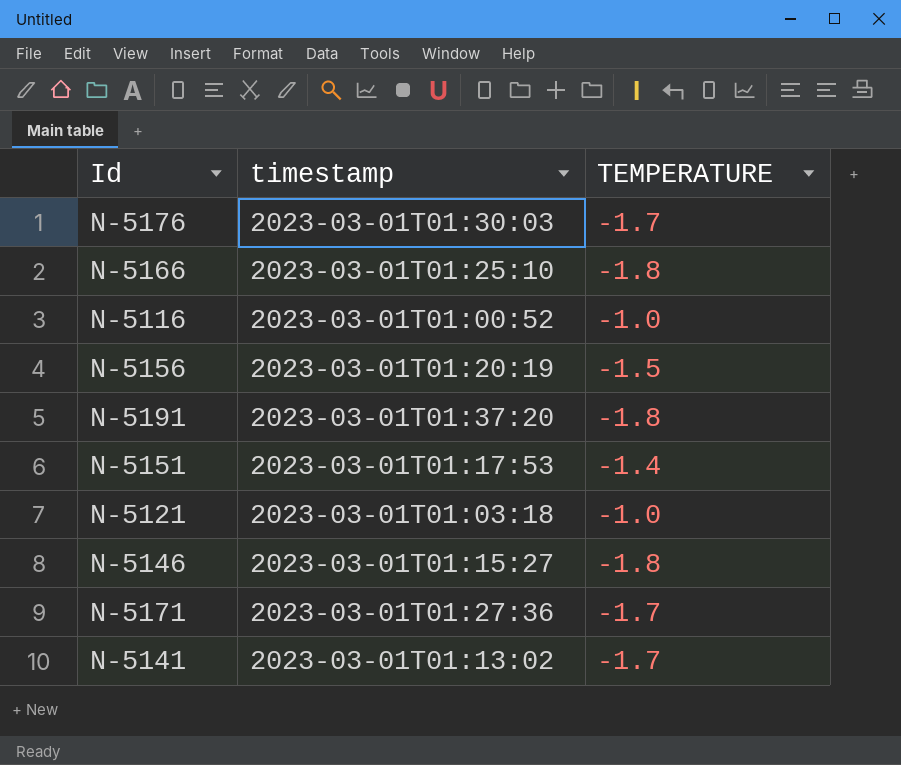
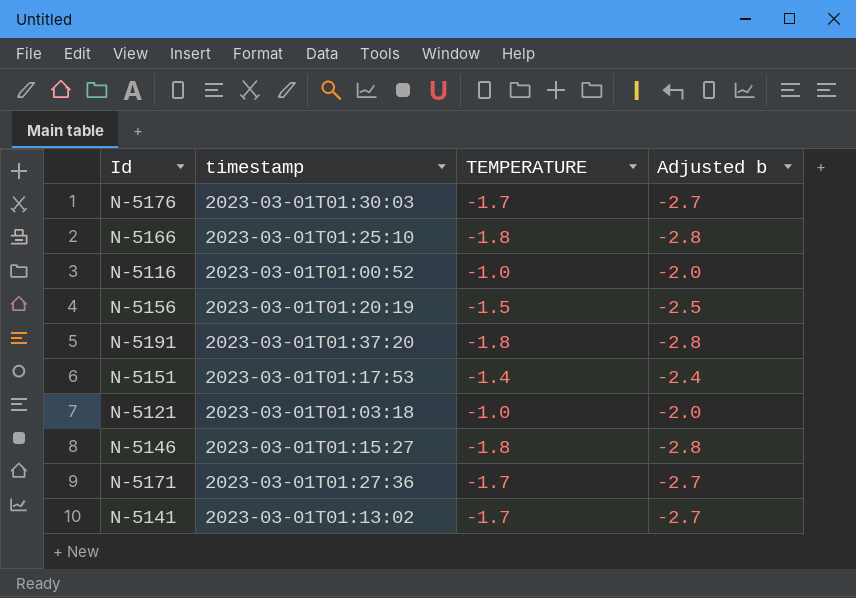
column Adjusted b | formula: none -> [TEMPERATURE] - 1

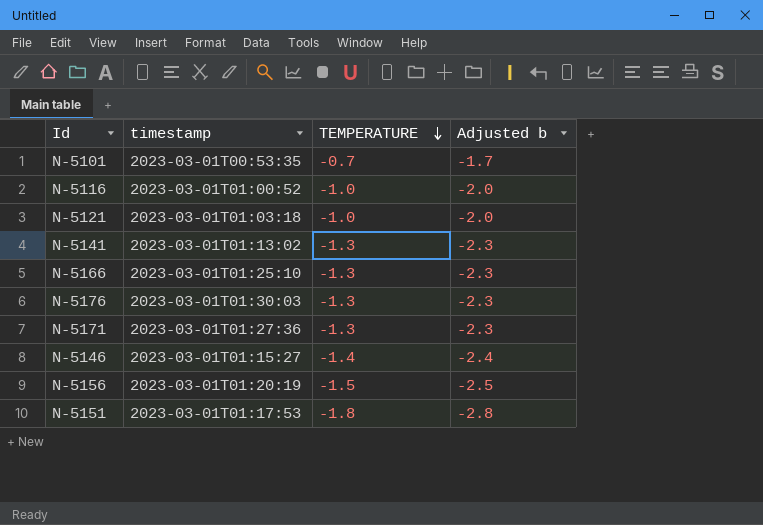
row order: none -> TEMPERATURE descending
row N-5191: 2023-03-01T01:37:20 | -1.8 | -2.8 -> none
row N-5101: none -> 2023-03-01T00:53:35 | -0.7 | -1.7
N-5141 | TEMPERATURE: -1.7 -> -1.3
N-5141 | Adjusted b: -2.7 -> -2.3
N-5166 | TEMPERATURE: -1.8 -> -1.3
N-5166 | Adjusted b: -2.8 -> -2.3
N-5176 | TEMPERATURE: -1.7 -> -1.3
N-5176 | Adjusted b: -2.7 -> -2.3
N-5171 | TEMPERATURE: -1.7 -> -1.3
N-5171 | Adjusted b: -2.7 -> -2.3
N-5146 | TEMPERATURE: -1.8 -> -1.4
N-5146 | Adjusted b: -2.8 -> -2.4
N-5151 | TEMPERATURE: -1.4 -> -1.8
N-5151 | Adjusted b: -2.4 -> -2.8

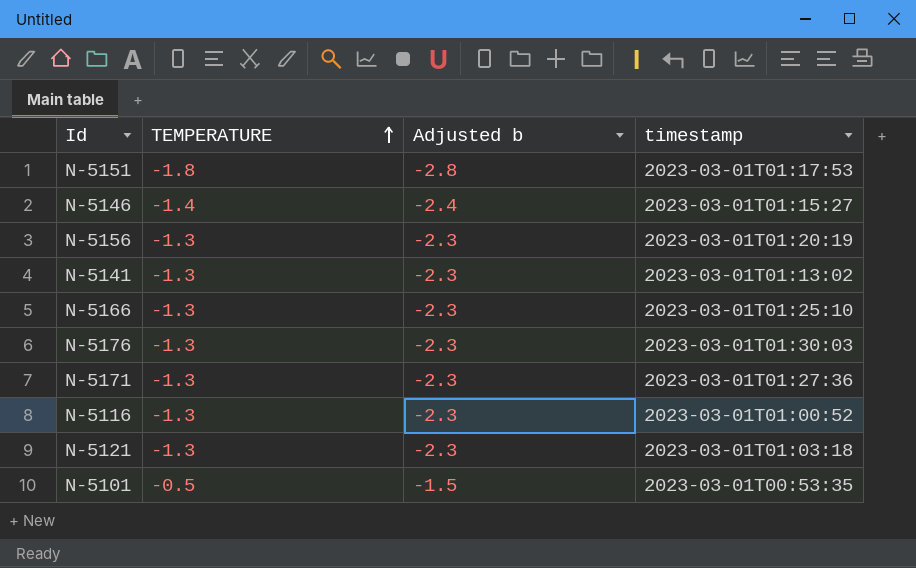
row order: TEMPERATURE descending -> TEMPERATURE ascending
column timestamp | position: 2 -> 4
N-5156 | TEMPERATURE: -1.5 -> -1.3
N-5156 | Adjusted b: -2.5 -> -2.3
N-5116 | TEMPERATURE: -1.0 -> -1.3
N-5116 | Adjusted b: -2.0 -> -2.3
N-5121 | TEMPERATURE: -1.0 -> -1.3
N-5121 | Adjusted b: -2.0 -> -2.3
N-5101 | TEMPERATURE: -0.7 -> -0.5
N-5101 | Adjusted b: -1.7 -> -1.5

